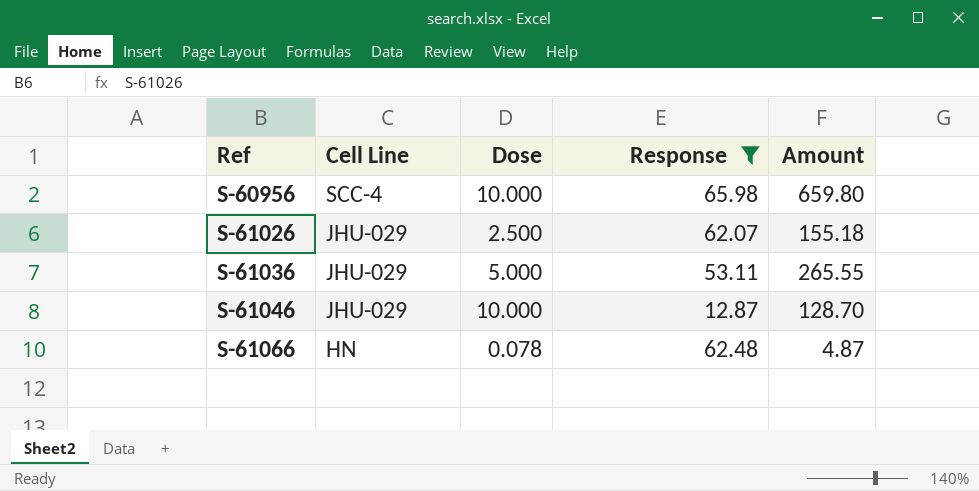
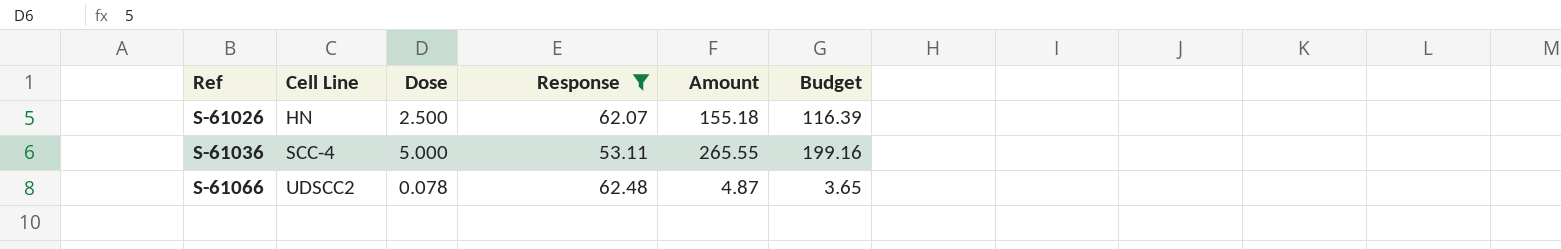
column Budget | formula: none -> [Amount] * 0.75
row S-60956: SCC-4 | 10.000 | 65.98 | 659.80 -> none
row S-61046: JHU-029 | 10.000 | 12.87 | 128.70 -> none
S-61026 | Cell Line: JHU-029 -> HN
S-61036 | Cell Line: JHU-029 -> SCC-4
S-61066 | Cell Line: HN -> UDSCC2

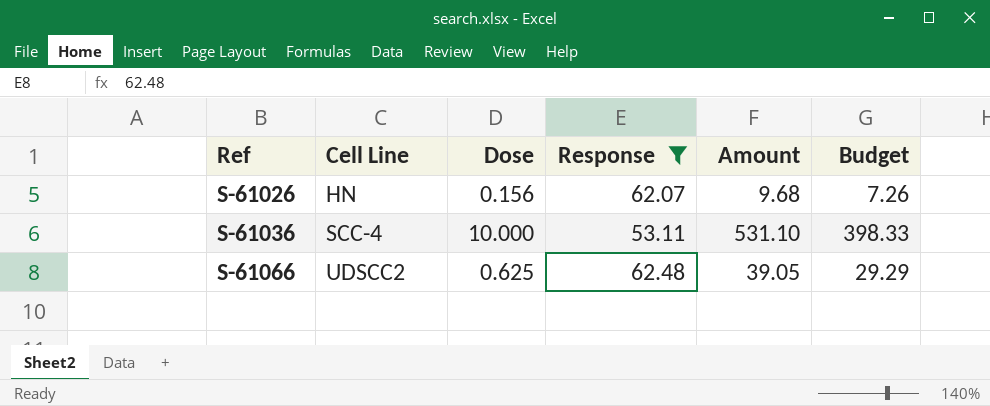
S-61026 | Dose: 2.500 -> 0.156
S-61026 | Amount: 155.18 -> 9.68
S-61026 | Budget: 116.39 -> 7.26
S-61036 | Dose: 5.000 -> 10.000
S-61036 | Amount: 265.55 -> 531.10
S-61036 | Budget: 199.16 -> 398.33
S-61066 | Dose: 0.078 -> 0.625
S-61066 | Amount: 4.87 -> 39.05
S-61066 | Budget: 3.65 -> 29.29

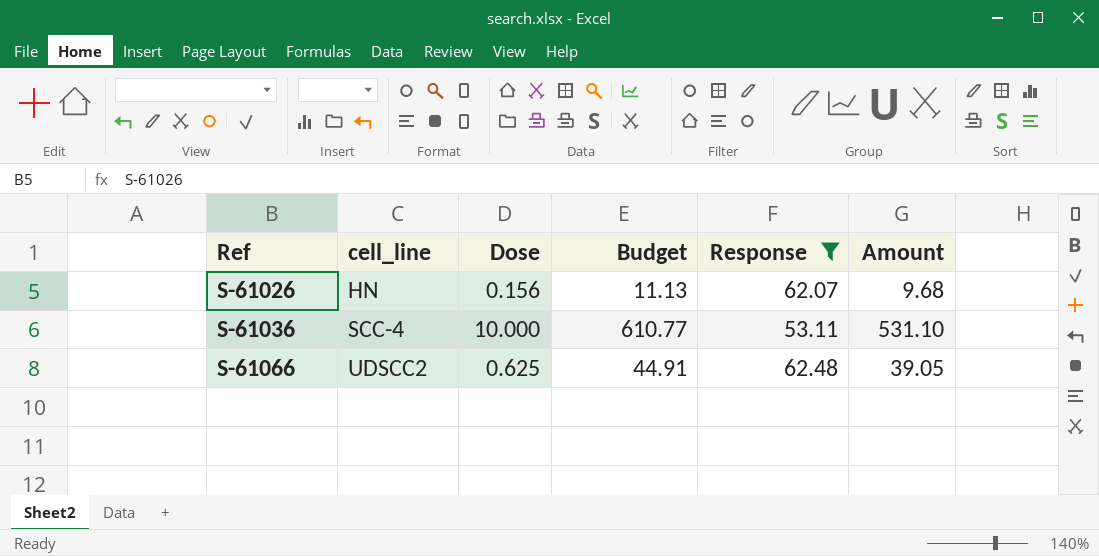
column name: Cell Line -> cell_line
column Budget | formula: [Amount] * 0.75 -> [Amount] * 1.15
column Budget | position: 6 -> 4

